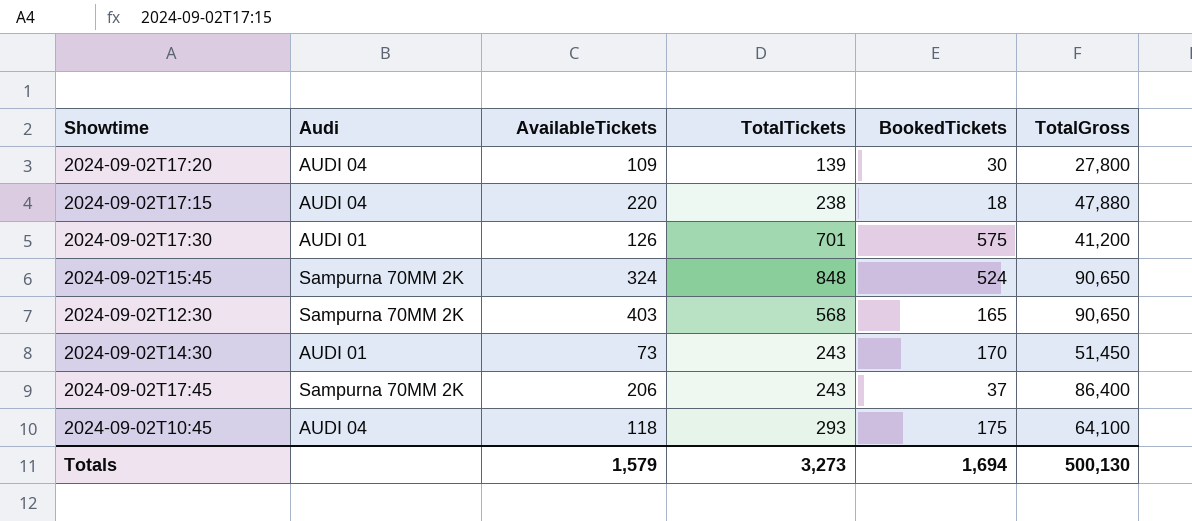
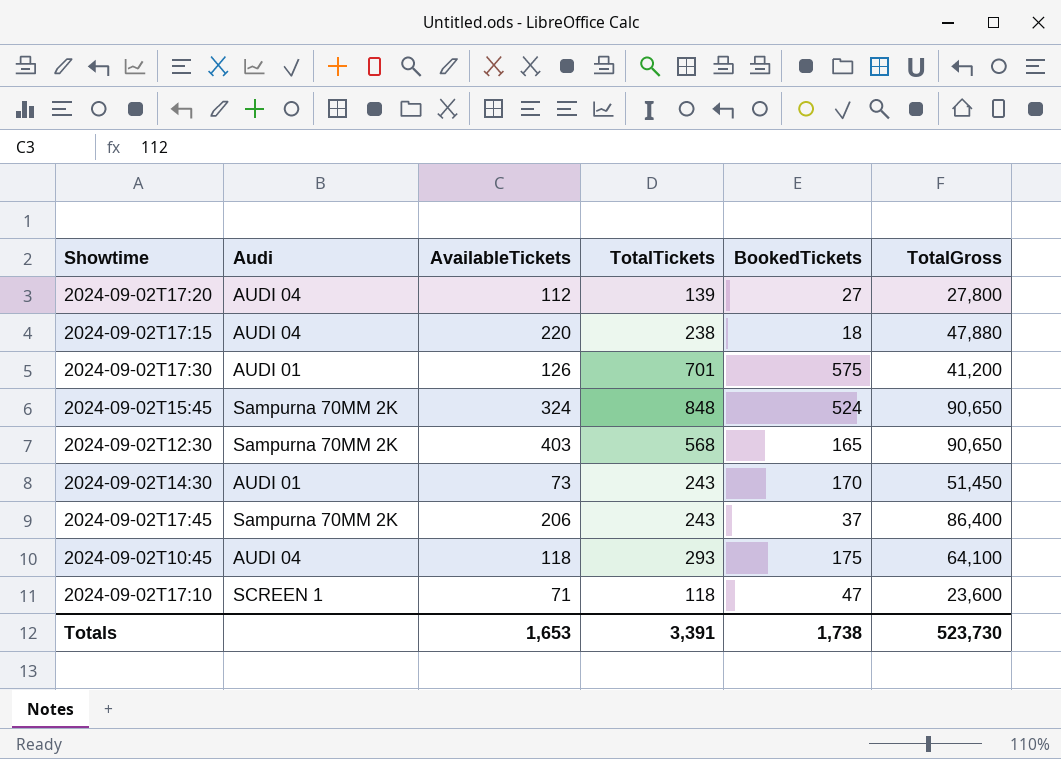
2024-09-02T17:20 | AvailableTickets: 109 -> 112
2024-09-02T17:20 | BookedTickets: 30 -> 27
row 2024-09-02T17:10: none -> SCREEN 1 | 71 | 118 | 47 | 23,600
Totals | AvailableTickets: 1,579 -> 1,653
Totals | TotalTickets: 3,273 -> 3,391
Totals | BookedTickets: 1,694 -> 1,738
Totals | TotalGross: 500,130 -> 523,730

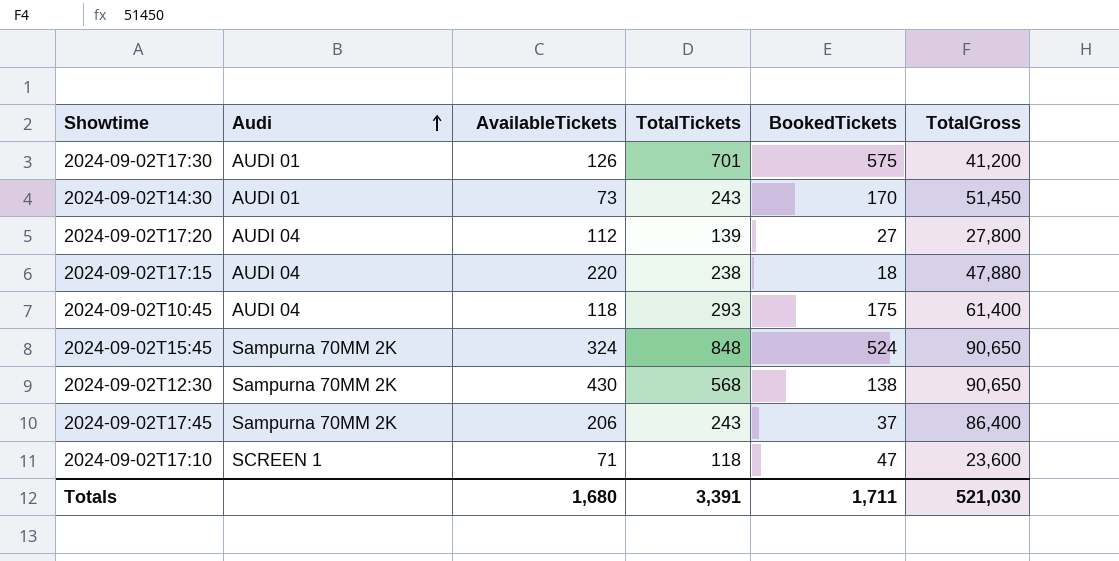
row order: none -> Audi ascending
2024-09-02T10:45 | TotalGross: 64,100 -> 61,400
2024-09-02T12:30 | AvailableTickets: 403 -> 430
2024-09-02T12:30 | BookedTickets: 165 -> 138
Totals | AvailableTickets: 1,653 -> 1,680
Totals | BookedTickets: 1,738 -> 1,711
Totals | TotalGross: 523,730 -> 521,030

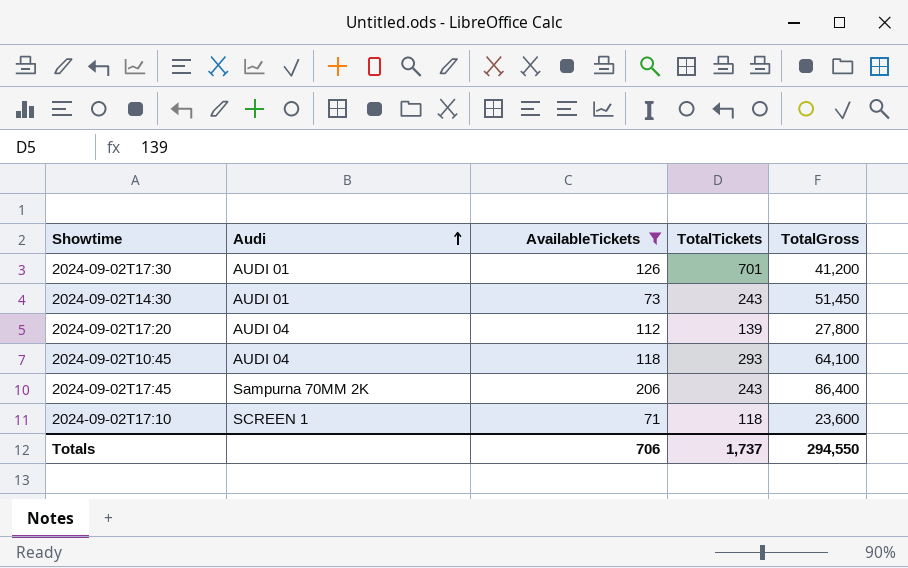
filter: none -> AvailableTickets <= 206
column BookedTickets | formula: [TotalTickets] - [AvailableTickets] -> none
2024-09-02T10:45 | TotalGross: 61,400 -> 64,100
Totals | AvailableTickets: 1,680 -> 706
Totals | TotalTickets: 3,391 -> 1,737
Totals | TotalGross: 521,030 -> 294,550

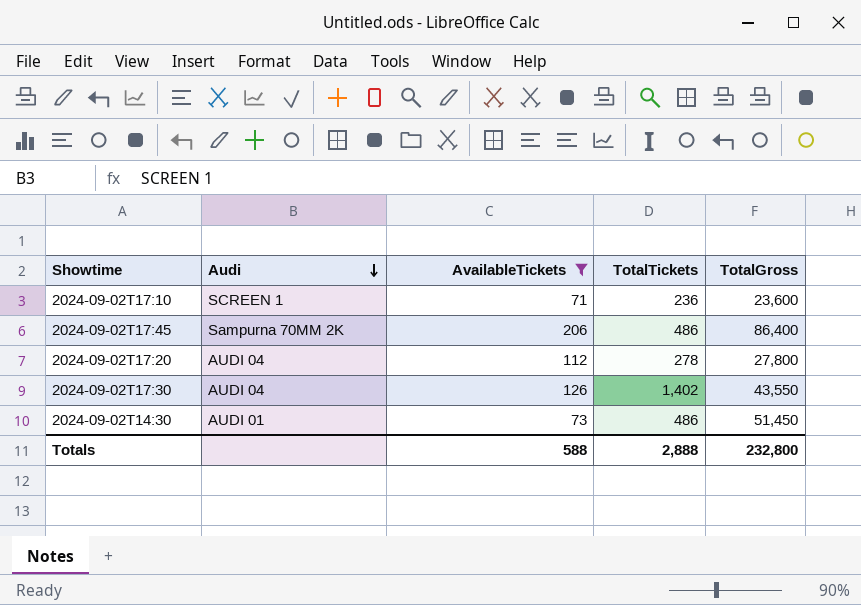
row order: Audi ascending -> Audi descending
row 2024-09-02T10:45: AUDI 04 | 118 | 293 | 64,100 -> none
2024-09-02T17:10 | TotalTickets: 118 -> 236
2024-09-02T17:45 | TotalTickets: 243 -> 486
2024-09-02T17:20 | TotalTickets: 139 -> 278
2024-09-02T17:30 | Audi: AUDI 01 -> AUDI 04
2024-09-02T17:30 | TotalTickets: 701 -> 1,402
2024-09-02T17:30 | TotalGross: 41,200 -> 43,550
2024-09-02T14:30 | TotalTickets: 243 -> 486
Totals | AvailableTickets: 706 -> 588
Totals | TotalTickets: 1,737 -> 2,888
Totals | TotalGross: 294,550 -> 232,800

